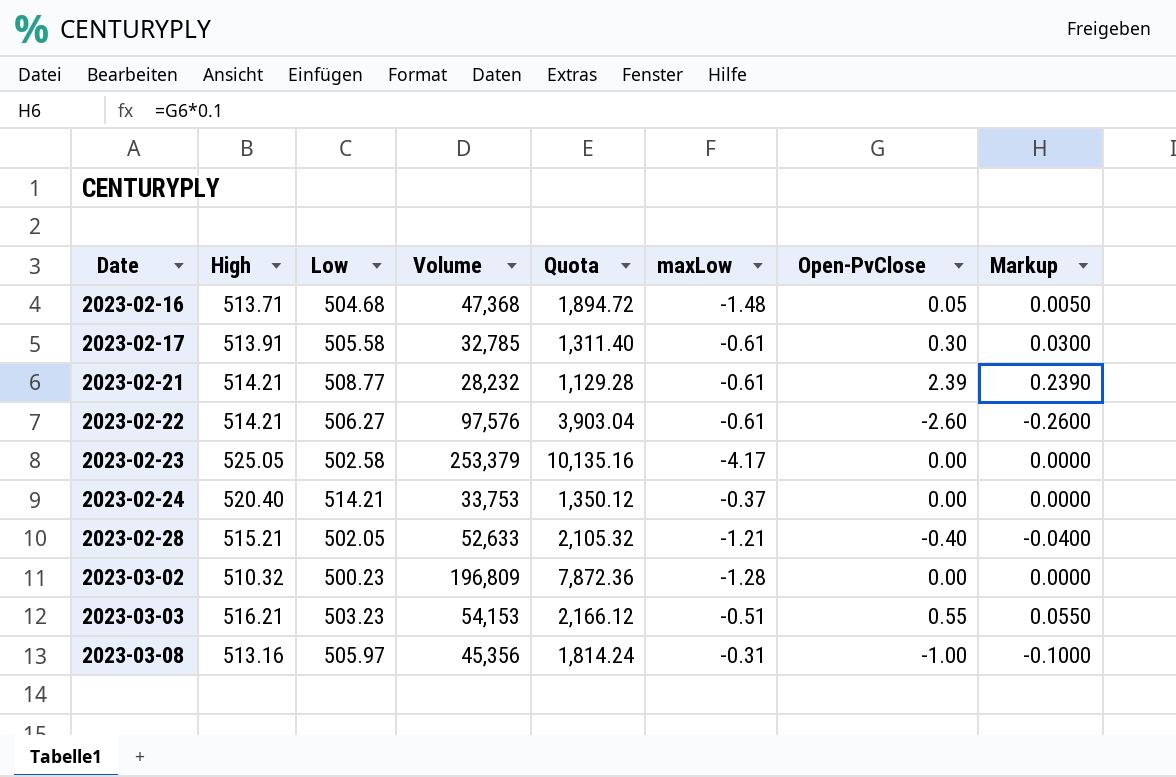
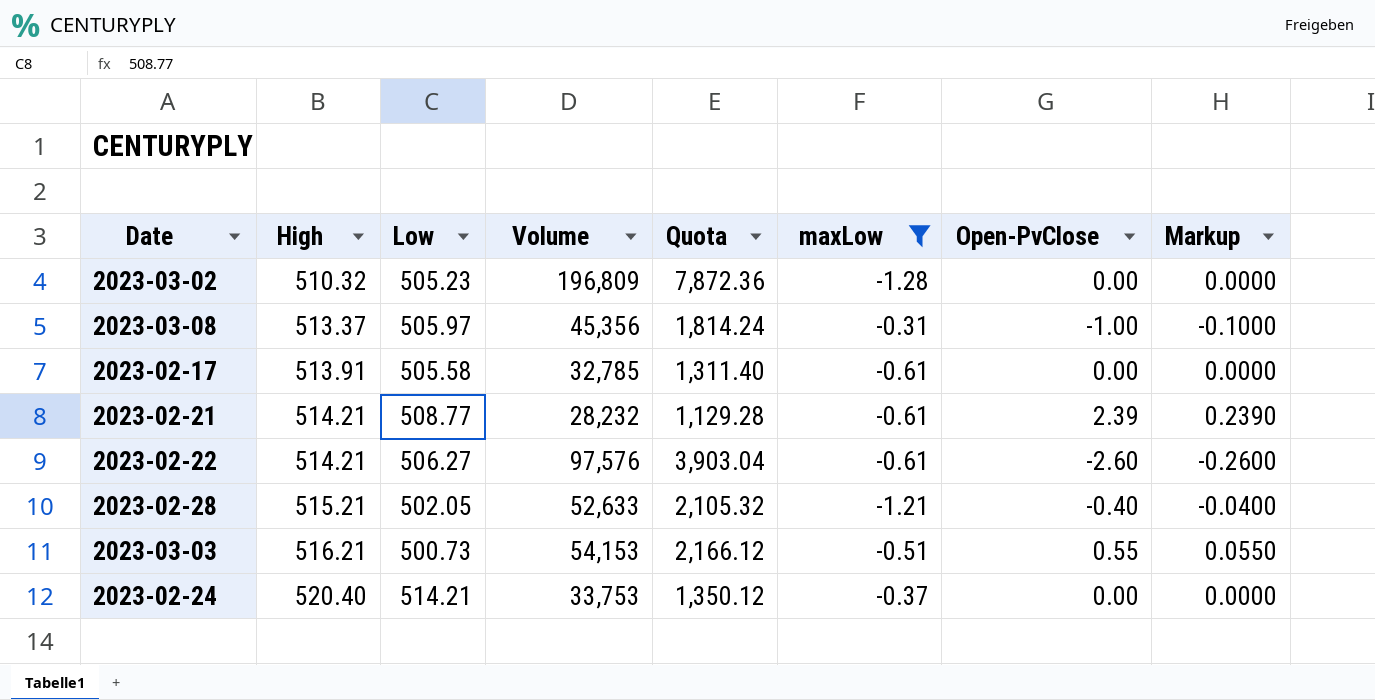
filter: none -> maxLow >= -1.28
row order: Date ascending -> High ascending
2023-03-02 | Low: 500.23 -> 505.23
2023-03-08 | High: 513.16 -> 513.37
2023-02-17 | Open-PvClose: 0.30 -> 0.00
2023-02-17 | Markup: 0.0300 -> 0.0000
2023-03-03 | Low: 503.23 -> 500.73

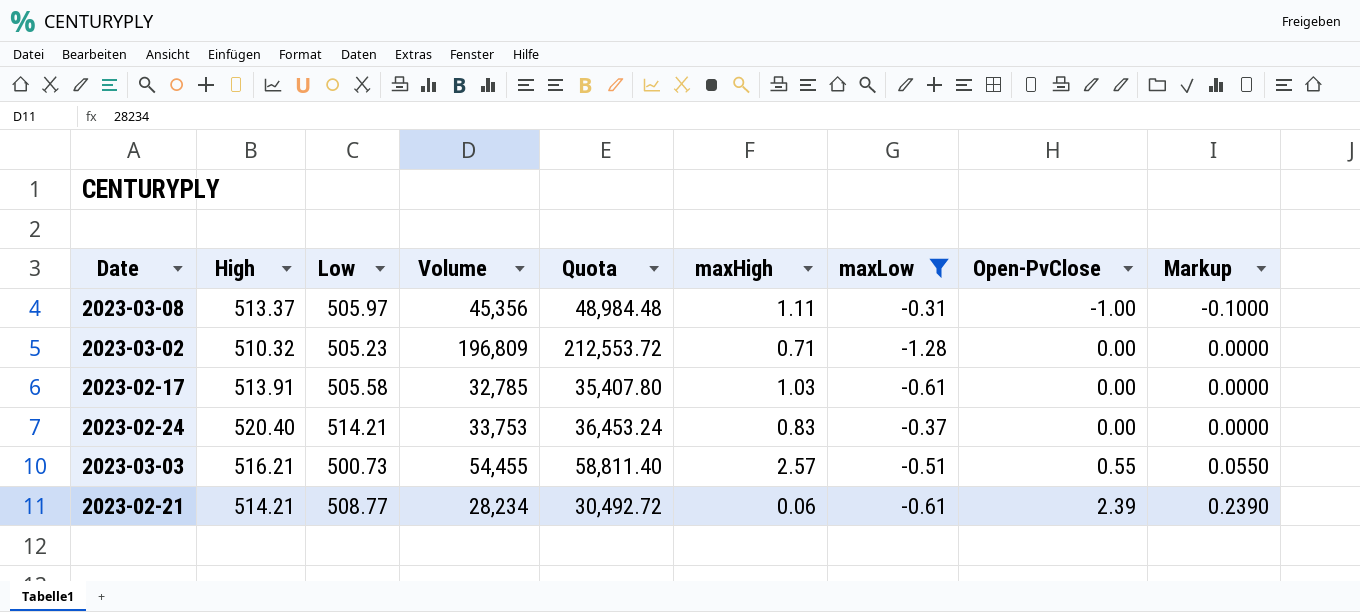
row order: High ascending -> Open-PvClose ascending
column Quota | formula: [Volume] * 0.04 -> [Volume] * 1.08
column maxHigh | position: none -> 6
row 2023-02-22: 514.21 | 506.27 | 97,576 | 3,903.04 | -0.61 | -2.60 | -0.2600 -> none
row 2023-02-28: 515.21 | 502.05 | 52,633 | 2,105.32 | -1.21 | -0.40 | -0.0400 -> none
2023-03-03 | Volume: 54,153 -> 54,455
2023-02-21 | Volume: 28,232 -> 28,234

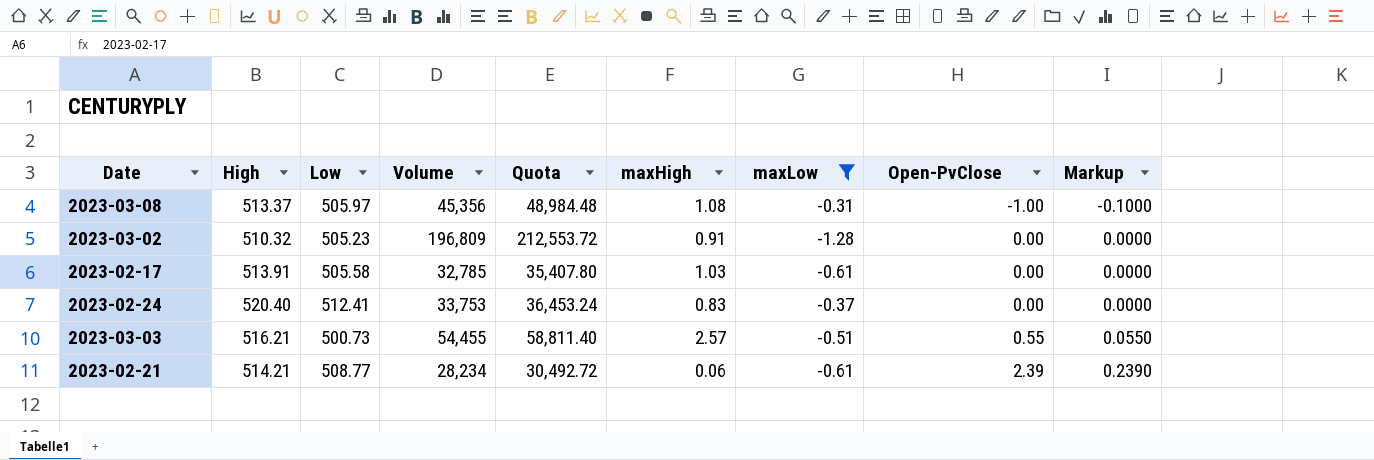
2023-03-08 | maxHigh: 1.11 -> 1.08
2023-03-02 | maxHigh: 0.71 -> 0.91
2023-02-24 | Low: 514.21 -> 512.41

